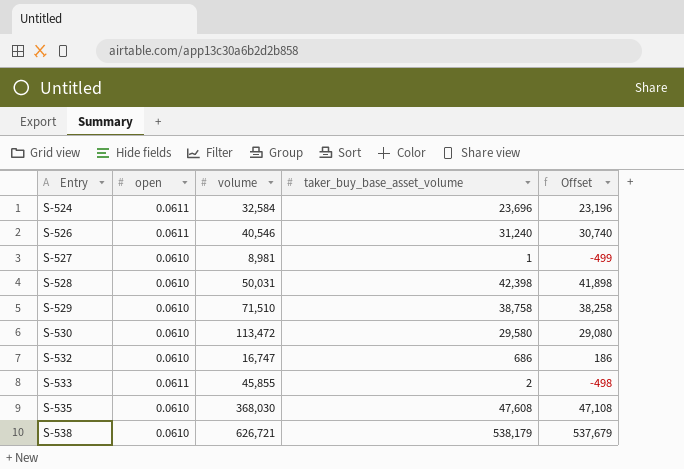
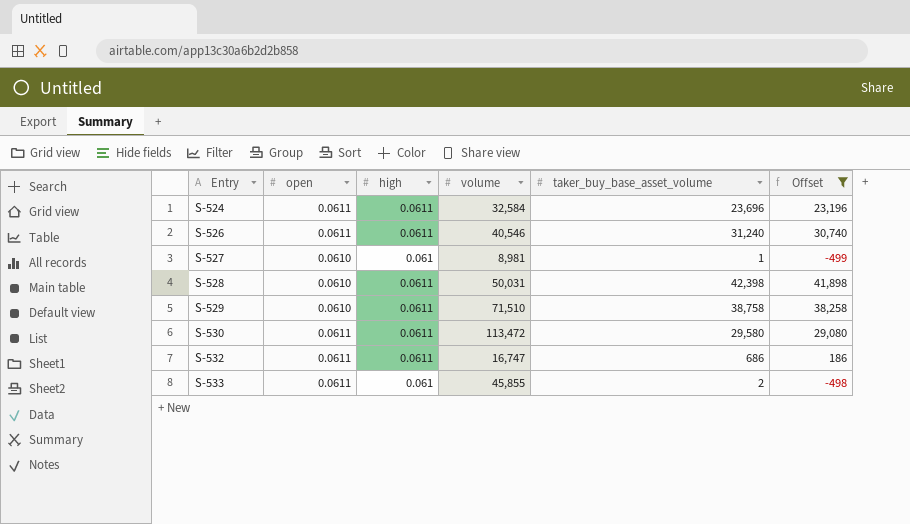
filter: none -> Offset <= 41,898
column high | position: none -> 3
S-530 | open: 0.0610 -> 0.0611
S-532 | open: 0.0610 -> 0.0611

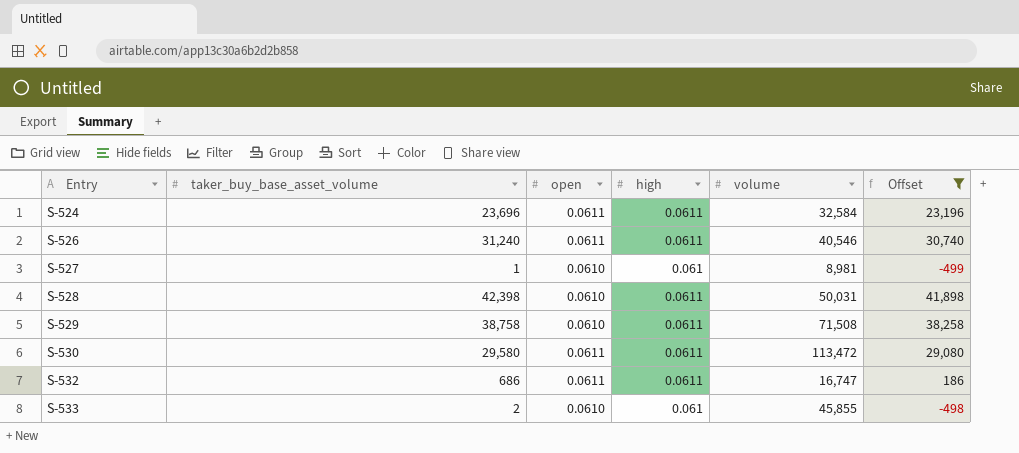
column taker_buy_base_asset_volume | position: 5 -> 2
S-529 | volume: 71,510 -> 71,508
S-533 | open: 0.0611 -> 0.0610

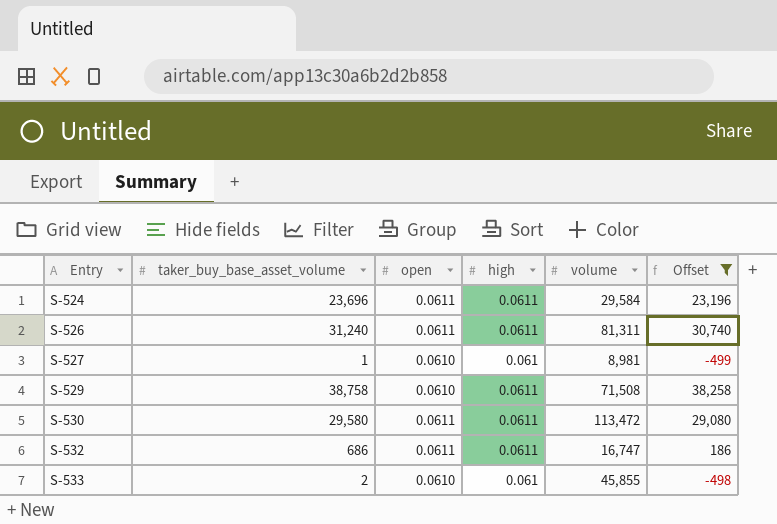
row S-528: 42,398 | 0.0610 | 0.0611 | 50,031 | 41,898 -> none
S-524 | volume: 32,584 -> 29,584
S-526 | volume: 40,546 -> 81,311

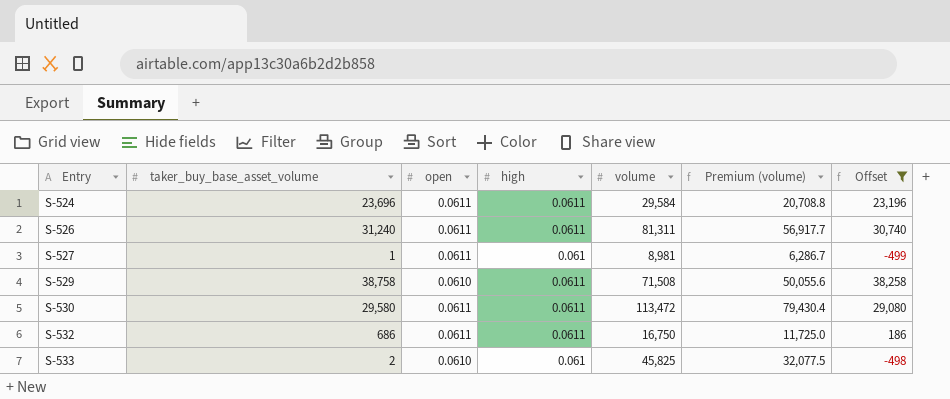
column Premium (volume) | formula: none -> [volume] * 0.7
S-527 | open: 0.0610 -> 0.0611
S-532 | volume: 16,747 -> 16,750
S-533 | volume: 45,855 -> 45,825

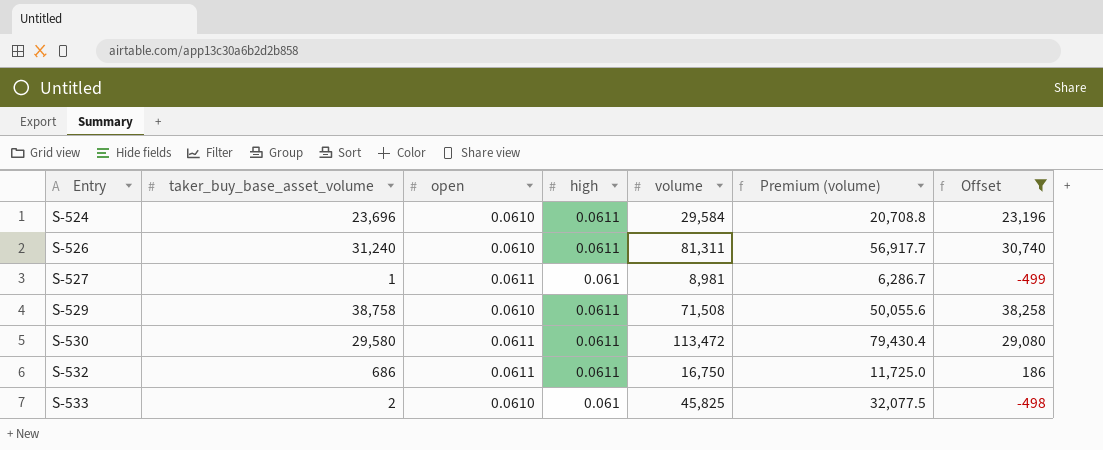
S-524 | open: 0.0611 -> 0.0610
S-526 | open: 0.0611 -> 0.0610

